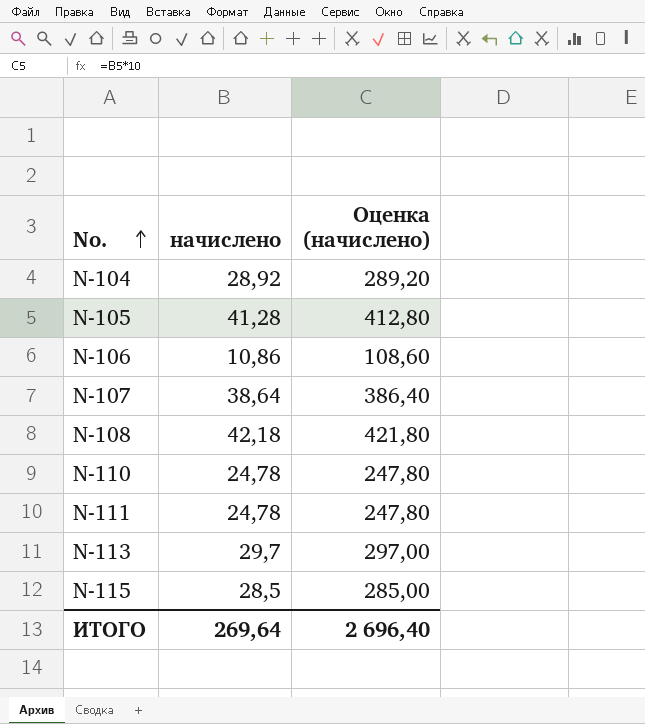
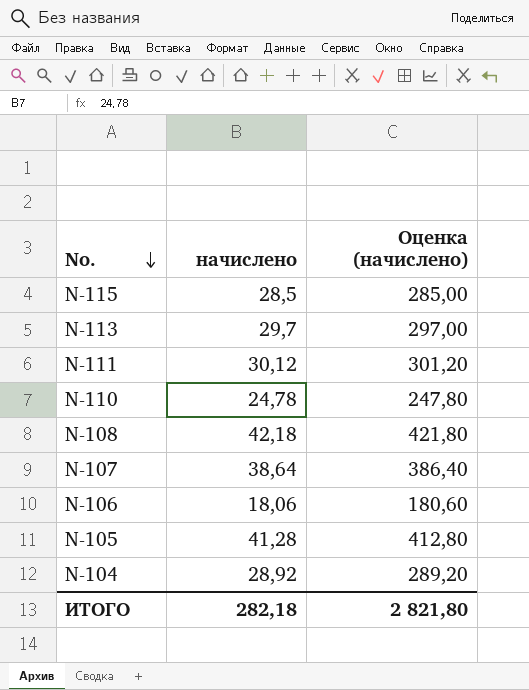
row order: No. ascending -> No. descending
N-111 | начислено: 24,78 -> 30,12
N-111 | Оценка (начислено): 247,80 -> 301,20
N-106 | начислено: 10,86 -> 18,06
N-106 | Оценка (начислено): 108,60 -> 180,60
ИТОГО | начислено: 269,64 -> 282,18
ИТОГО | Оценка (начислено): 2 696,40 -> 2 821,80

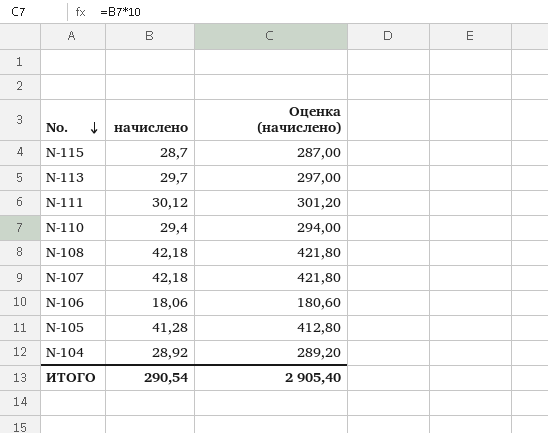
N-115 | начислено: 28,5 -> 28,7
N-115 | Оценка (начислено): 285,00 -> 287,00
N-110 | начислено: 24,78 -> 29,4
N-110 | Оценка (начислено): 247,80 -> 294,00
N-107 | начислено: 38,64 -> 42,18
N-107 | Оценка (начислено): 386,40 -> 421,80
ИТОГО | начислено: 282,18 -> 290,54
ИТОГО | Оценка (начислено): 2 821,80 -> 2 905,40

